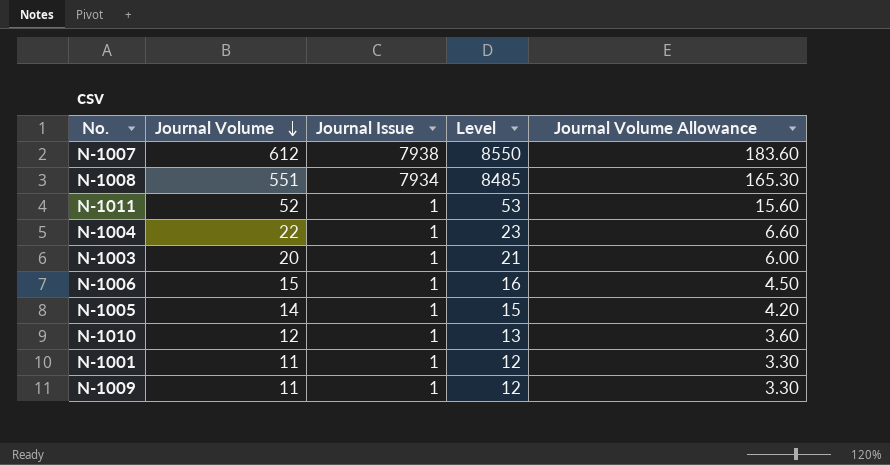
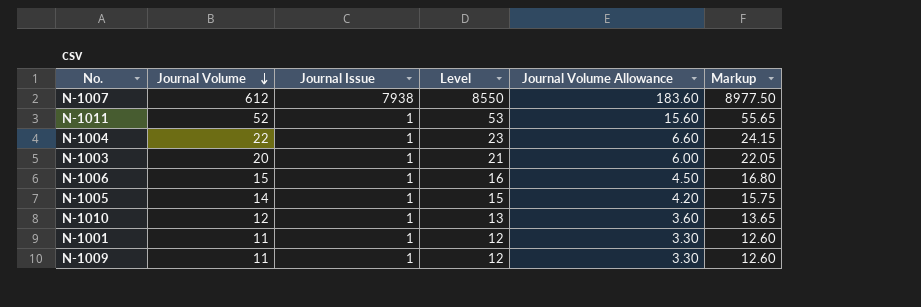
column Markup | formula: none -> [Level] * 1.05
row N-1008: 551 | 7934 | 8485 | 165.30 -> none

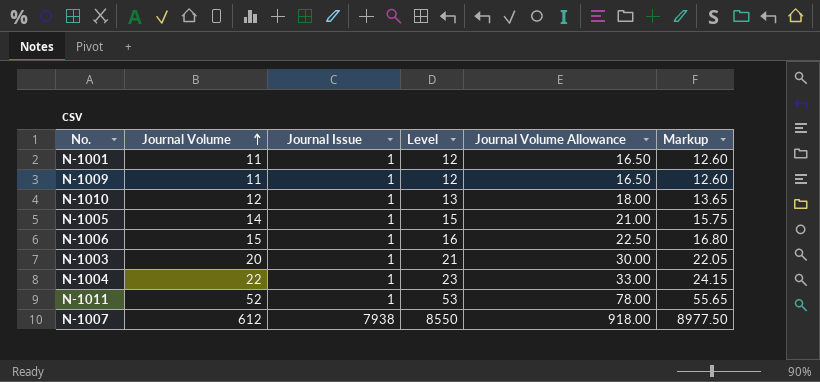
row order: Journal Volume descending -> Journal Volume ascending
column Journal Volume Allowance | formula: [Journal Volume] * 0.3 -> [Journal Volume] * 1.5

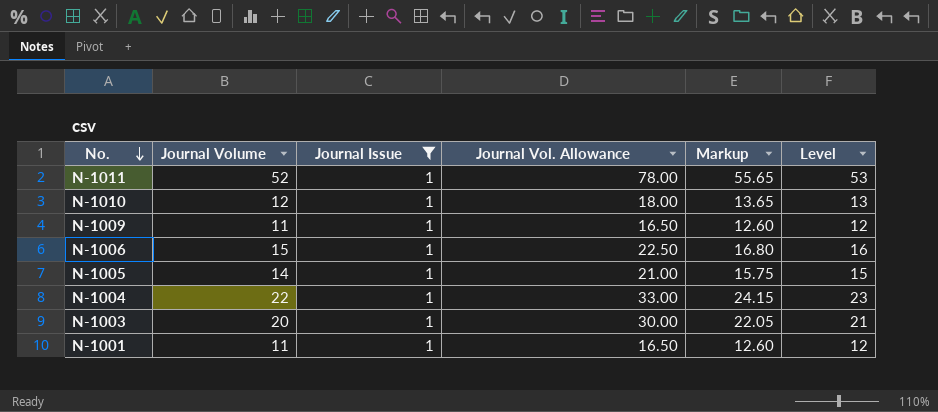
filter: none -> Journal Issue = 1
row order: Journal Volume ascending -> No. descending
column name: Journal Volume Allowance -> Journal Vol. Allowance
column Level | position: 4 -> 6

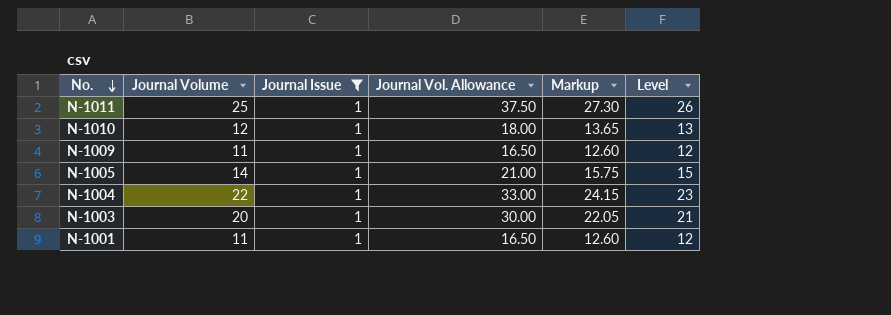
row N-1006: 15 | 1 | 22.50 | 16.80 | 16 -> none
N-1011 | Journal Volume: 52 -> 25
N-1011 | Journal Vol. Allowance: 78.00 -> 37.50
N-1011 | Markup: 55.65 -> 27.30
N-1011 | Level: 53 -> 26

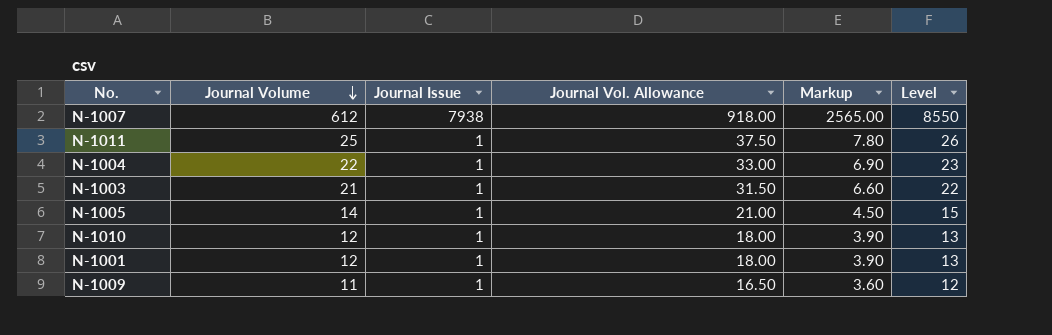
filter: Journal Issue = 1 -> none
row order: No. descending -> Journal Volume descending
column Markup | formula: [Level] * 1.05 -> [Level] * 0.3
N-1003 | Journal Volume: 20 -> 21
N-1003 | Journal Vol. Allowance: 30.00 -> 31.50
N-1003 | Level: 21 -> 22
N-1001 | Journal Volume: 11 -> 12
N-1001 | Journal Vol. Allowance: 16.50 -> 18.00
N-1001 | Level: 12 -> 13

